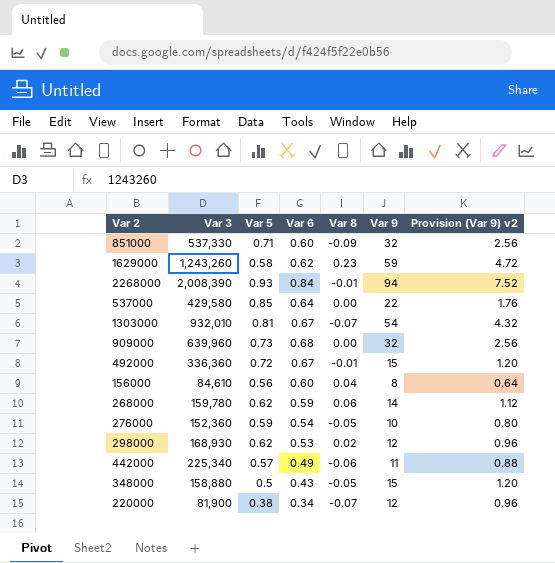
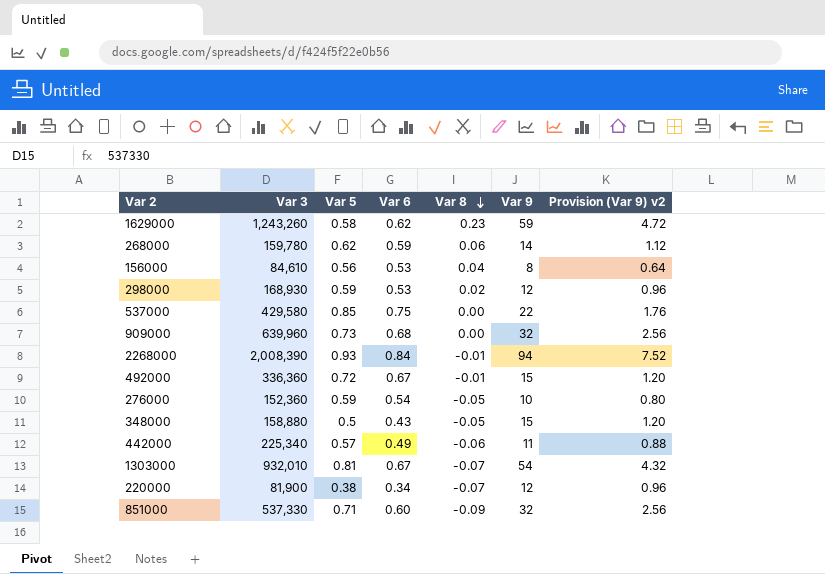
row order: none -> Var 8 descending
156000 | Var 6: 0.60 -> 0.53
298000 | Var 5: 0.62 -> 0.59
537000 | Var 6: 0.64 -> 0.75

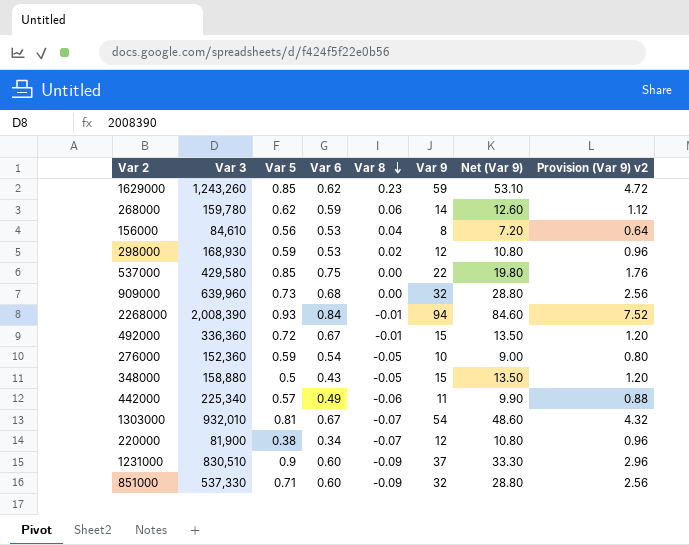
column Net (Var 9) | formula: none -> [Var 9] * 0.9
1629000 | Var 5: 0.58 -> 0.85
row 1231000: none -> 830,510 | 0.9 | 0.60 | -0.09 | 37 | 33.30 | 2.96

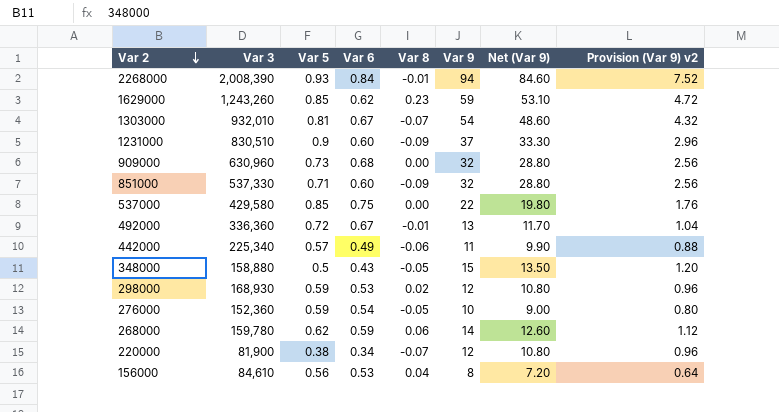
row order: Var 8 descending -> Var 2 descending
909000 | Var 3: 639,960 -> 630,960
492000 | Var 9: 15 -> 13
492000 | Net (Var 9): 13.50 -> 11.70
492000 | Provision (Var 9) v2: 1.20 -> 1.04

